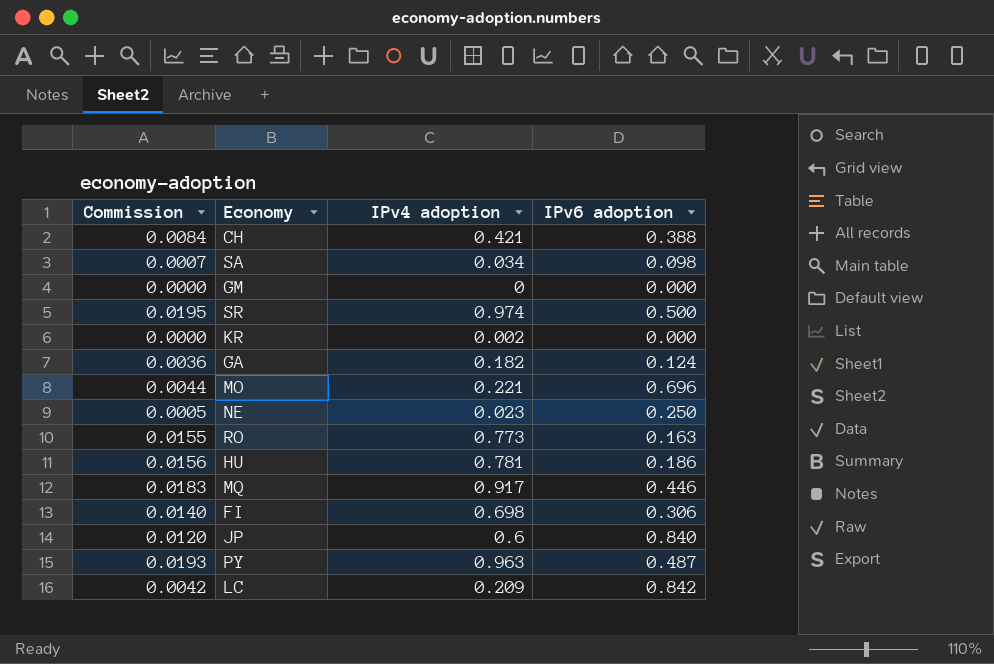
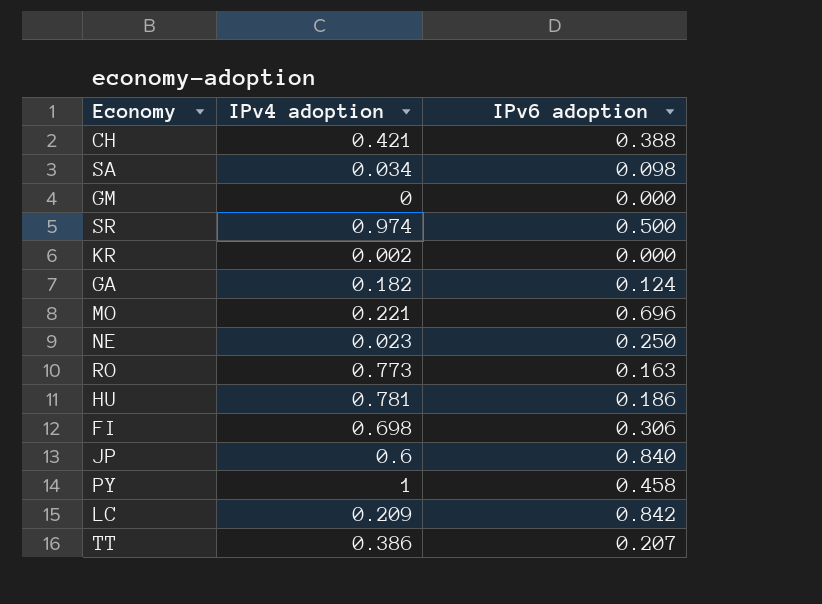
column Commission | formula: [IPv4 adoption] * 0.02 -> none
row MQ: 0.0183 | 0.917 | 0.446 -> none
PY | IPv4 adoption: 0.963 -> 1
PY | IPv6 adoption: 0.487 -> 0.458
row TT: none -> 0.386 | 0.207

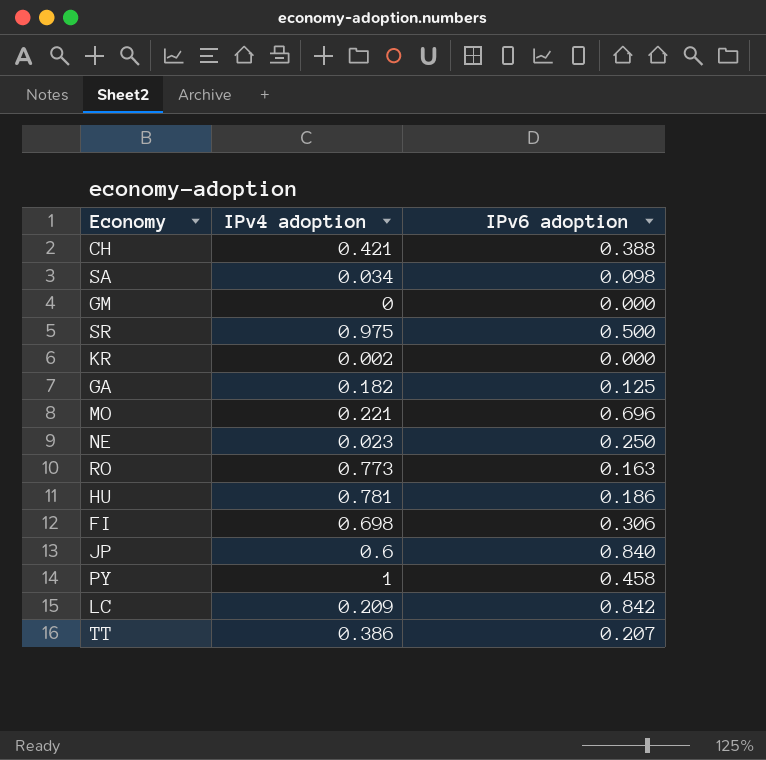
SR | IPv4 adoption: 0.974 -> 0.975
GA | IPv6 adoption: 0.124 -> 0.125

